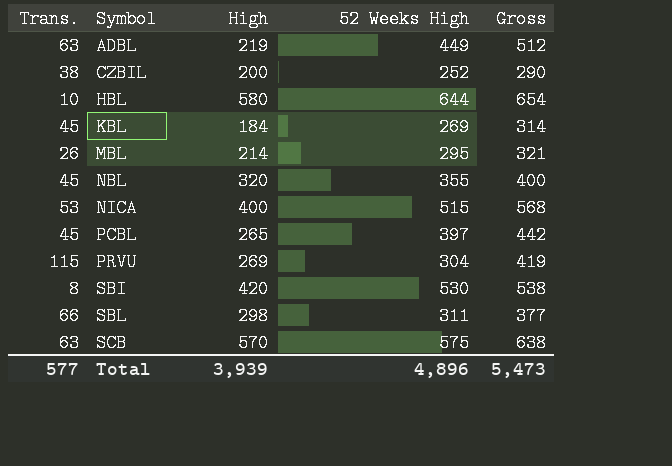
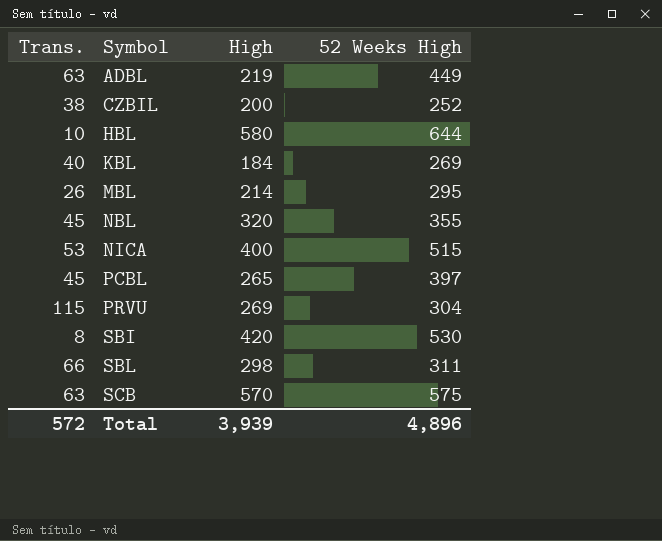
column Gross | formula: [Trans.] + [52 Weeks High] -> none
KBL | Trans.: 45 -> 40
Total | Trans.: 577 -> 572

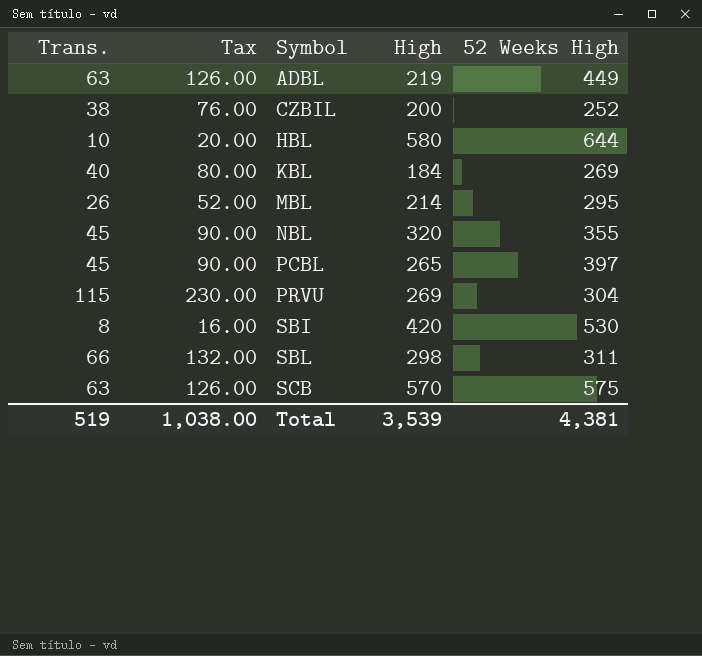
column Tax | formula: none -> [Trans.] * 2
row NICA: 53 | 400 | 515 -> none
Total | Trans.: 572 -> 519
Total | High: 3,939 -> 3,539
Total | 52 Weeks High: 4,896 -> 4,381

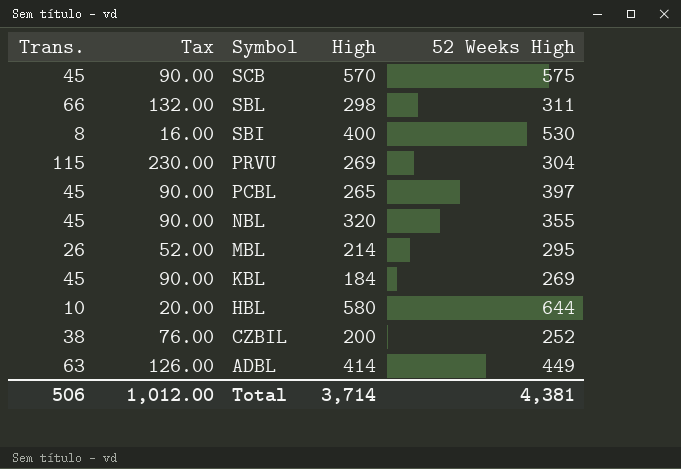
row order: Symbol ascending -> Symbol descending
SCB | Trans.: 63 -> 45
SCB | Tax: 126.00 -> 90.00
SBI | High: 420 -> 400
KBL | Trans.: 40 -> 45
KBL | Tax: 80.00 -> 90.00
ADBL | High: 219 -> 414
Total | Trans.: 519 -> 506
Total | Tax: 1,038.00 -> 1,012.00
Total | High: 3,539 -> 3,714

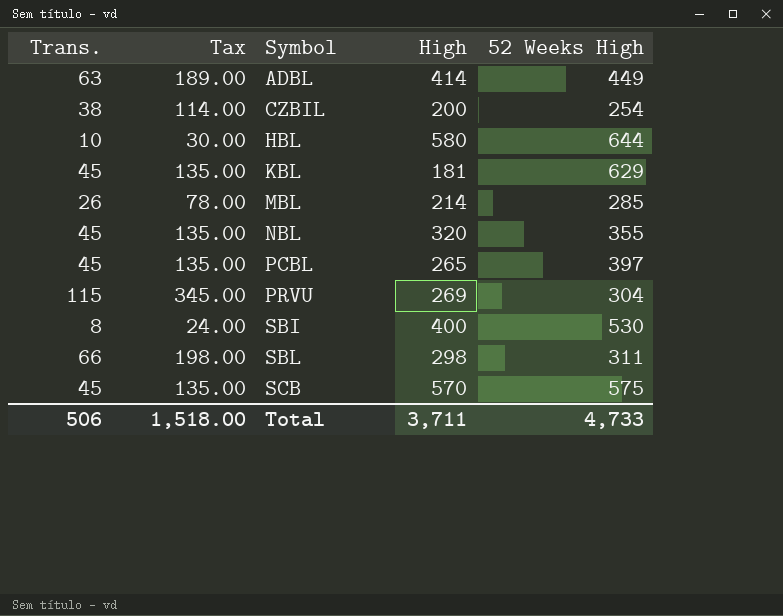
row order: Symbol descending -> Symbol ascending
column Tax | formula: [Trans.] * 2 -> [Trans.] * 3
CZBIL | 52 Weeks High: 252 -> 254
KBL | High: 184 -> 181
KBL | 52 Weeks High: 269 -> 629
MBL | 52 Weeks High: 295 -> 285
Total | Tax: 1,012.00 -> 1,518.00
Total | High: 3,714 -> 3,711
Total | 52 Weeks High: 4,381 -> 4,733

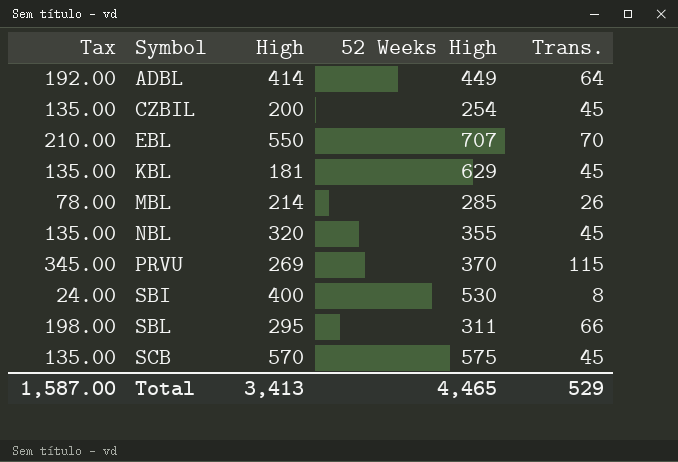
column Trans. | position: 1 -> 5
row HBL: 10 | 30.00 | 580 | 644 -> none
row PCBL: 45 | 135.00 | 265 | 397 -> none
ADBL | Tax: 189.00 -> 192.00
ADBL | Trans.: 63 -> 64
CZBIL | Tax: 114.00 -> 135.00
CZBIL | Trans.: 38 -> 45
row EBL: none -> 210.00 | 550 | 707 | 70
PRVU | 52 Weeks High: 304 -> 370
SBL | High: 298 -> 295
Total | Tax: 1,518.00 -> 1,587.00
Total | High: 3,711 -> 3,413
Total | 52 Weeks High: 4,733 -> 4,465
Total | Trans.: 506 -> 529

